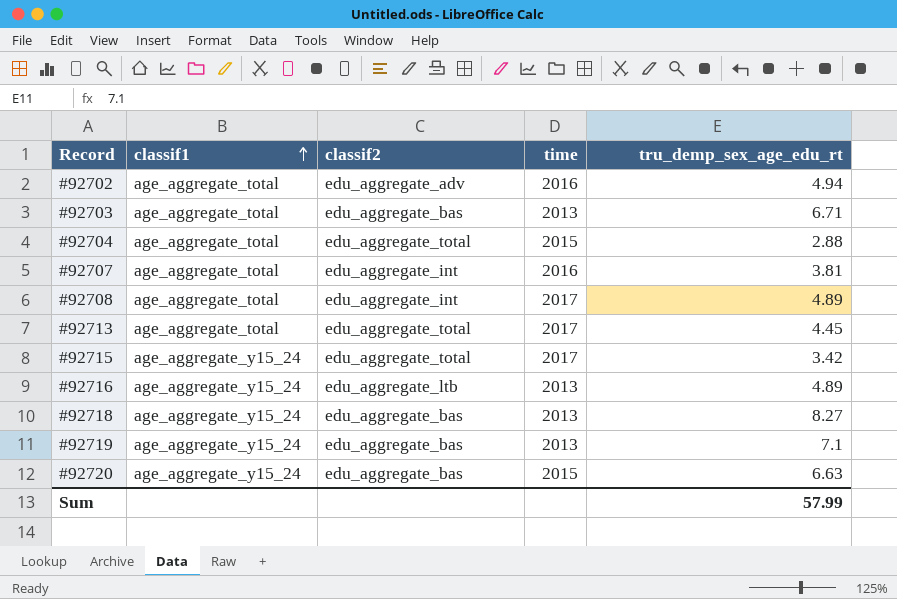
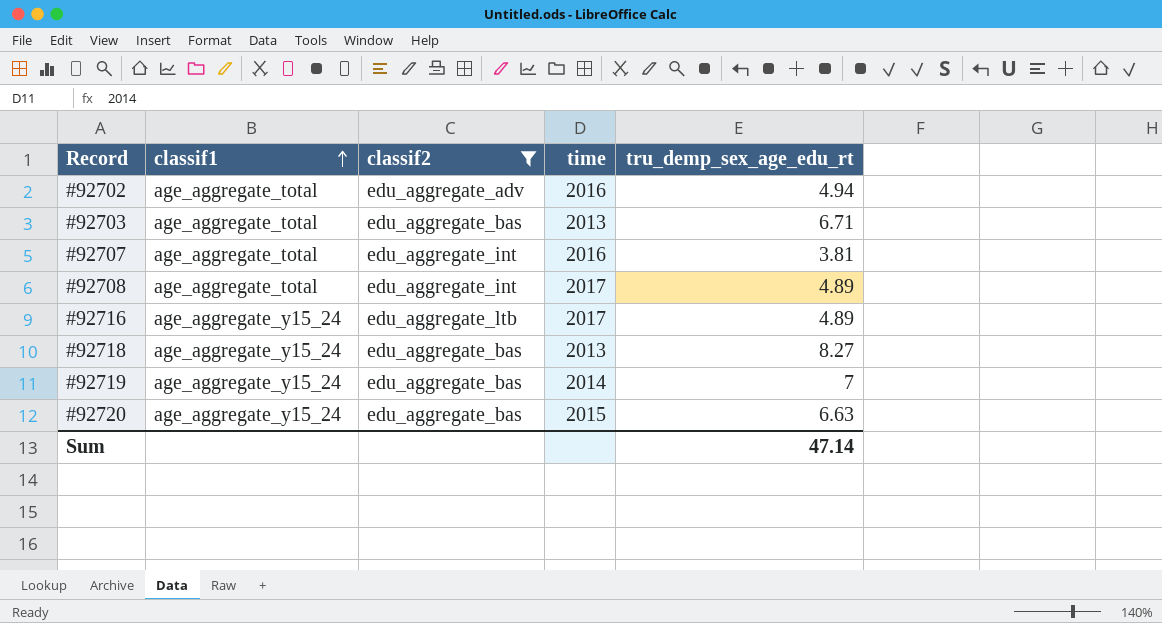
filter: none -> classif2 != edu_aggregate_total
#92716 | time: 2013 -> 2017
#92719 | time: 2013 -> 2014
#92719 | tru_demp_sex_age_edu_rt: 7.1 -> 7
Sum | tru_demp_sex_age_edu_rt: 57.99 -> 47.14

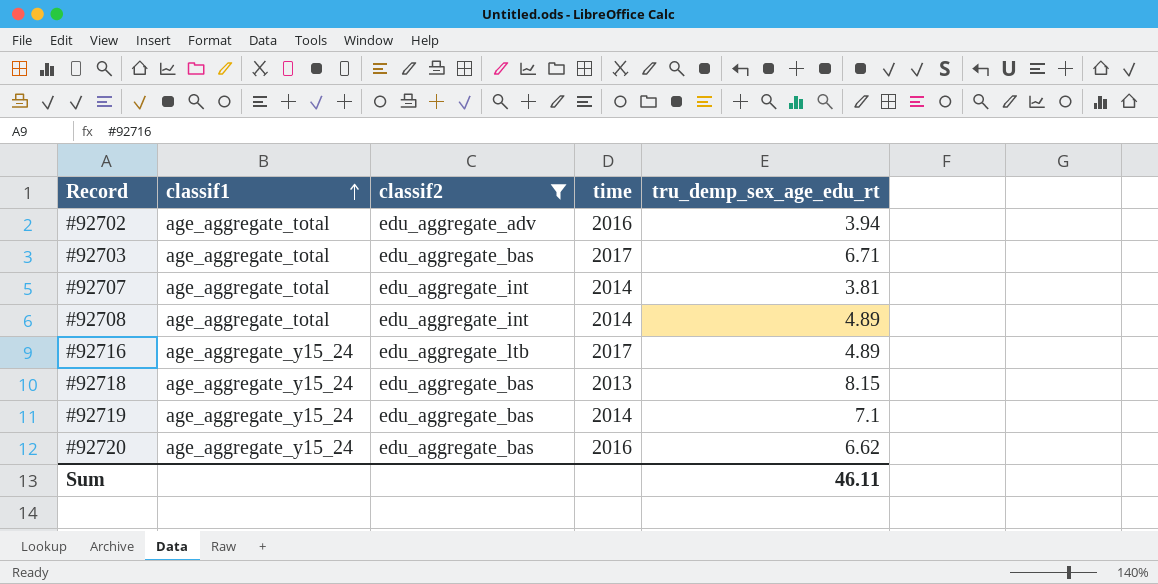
#92702 | tru_demp_sex_age_edu_rt: 4.94 -> 3.94
#92703 | time: 2013 -> 2017
#92707 | time: 2016 -> 2014
#92708 | time: 2017 -> 2014
#92718 | tru_demp_sex_age_edu_rt: 8.27 -> 8.15
#92719 | tru_demp_sex_age_edu_rt: 7 -> 7.1
#92720 | time: 2015 -> 2016
#92720 | tru_demp_sex_age_edu_rt: 6.63 -> 6.62
Sum | tru_demp_sex_age_edu_rt: 47.14 -> 46.11

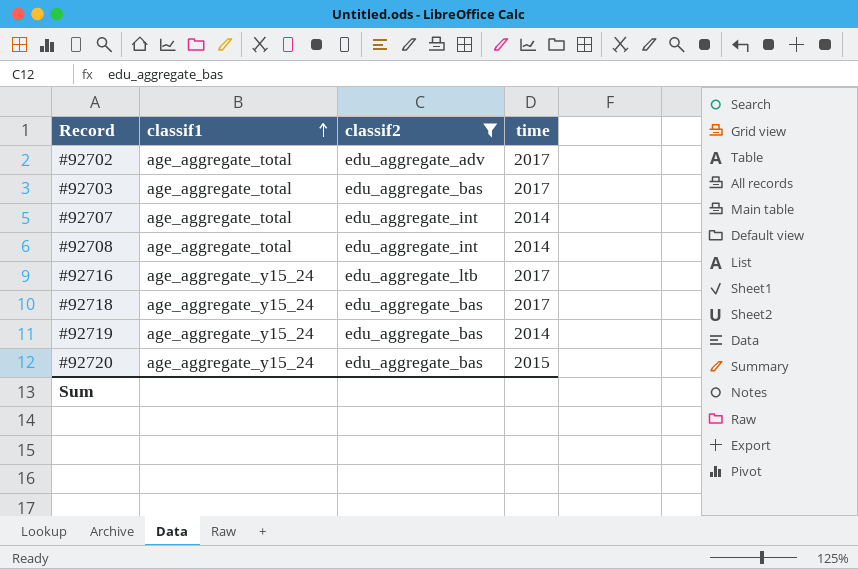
column tru_demp_sex_age_edu_rt | position: 5 -> none
#92702 | time: 2016 -> 2017
#92718 | time: 2013 -> 2017
#92720 | time: 2016 -> 2015

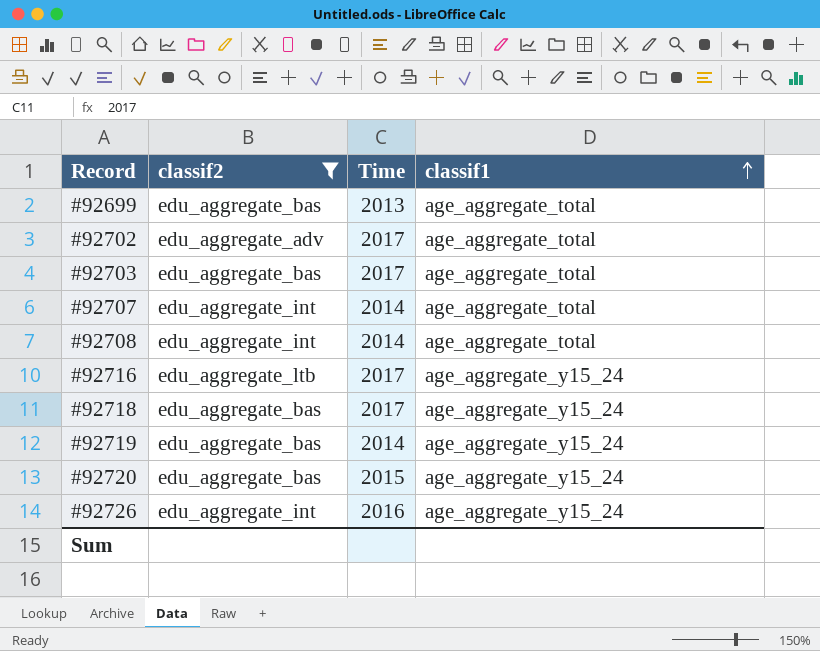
column name: time -> Time
column classif1 | position: 2 -> 4
row #92699: none -> edu_aggregate_bas | 2013 | age_aggregate_total
row #92726: none -> edu_aggregate_int | 2016 | age_aggregate_y15_24

